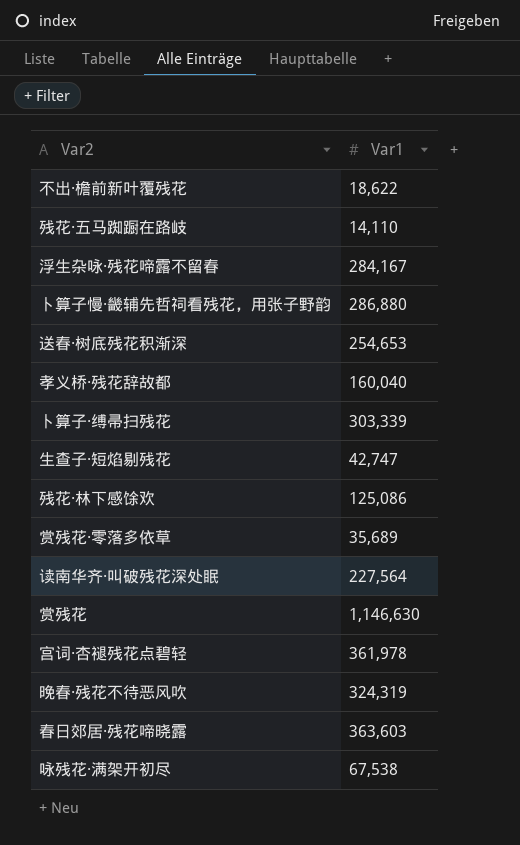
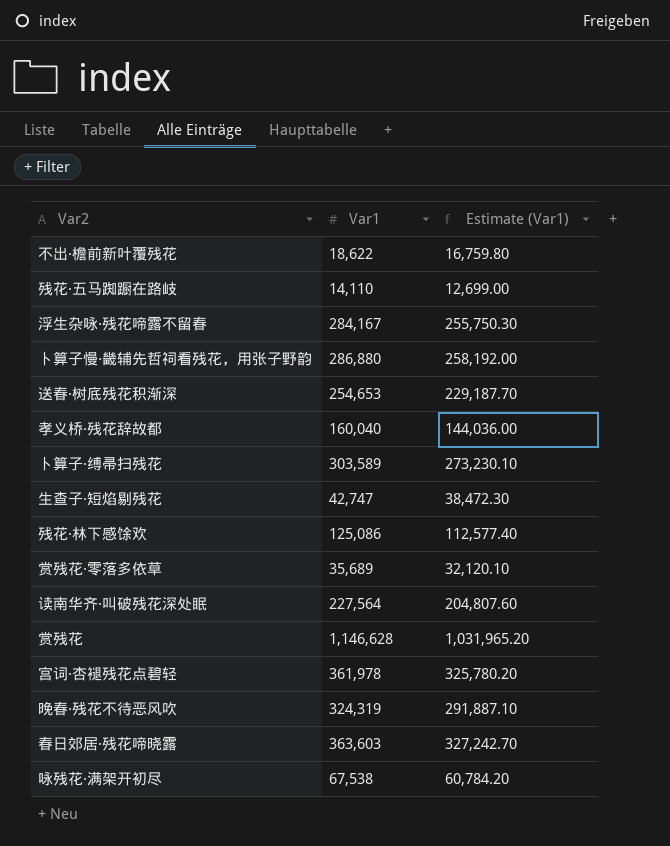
column Estimate (Var1) | formula: none -> [Var1] * 0.9
卜算子·缚帚扫残花 | Var1: 303,339 -> 303,589
赏残花 | Var1: 1,146,630 -> 1,146,628

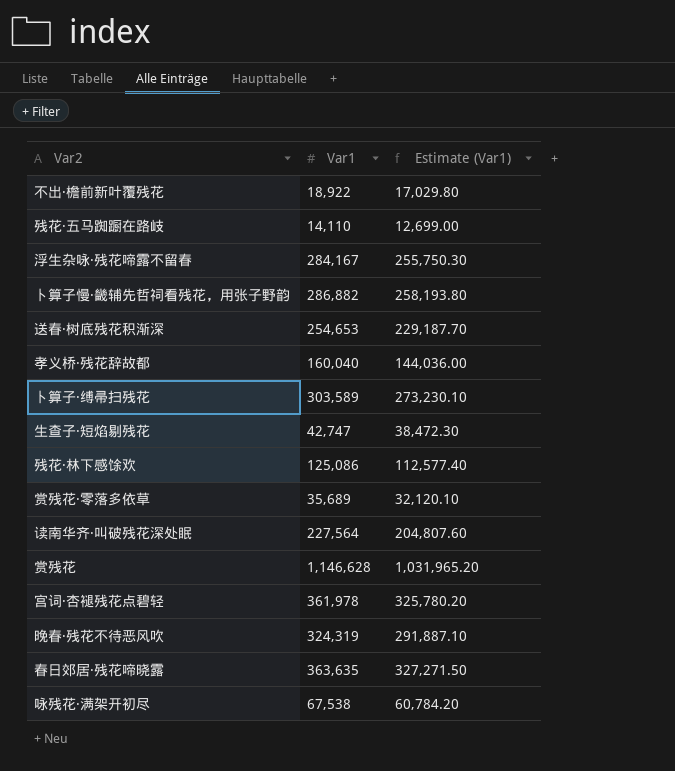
不出·檐前新叶覆残花 | Var1: 18,622 -> 18,922
不出·檐前新叶覆残花 | Estimate (Var1): 16,759.80 -> 17,029.80
卜算子慢·畿辅先哲祠看残花，用张子野韵 | Var1: 286,880 -> 286,882
卜算子慢·畿辅先哲祠看残花，用张子野韵 | Estimate (Var1): 258,192.00 -> 258,193.80
春日郊居·残花啼晓露 | Var1: 363,603 -> 363,635
春日郊居·残花啼晓露 | Estimate (Var1): 327,242.70 -> 327,271.50

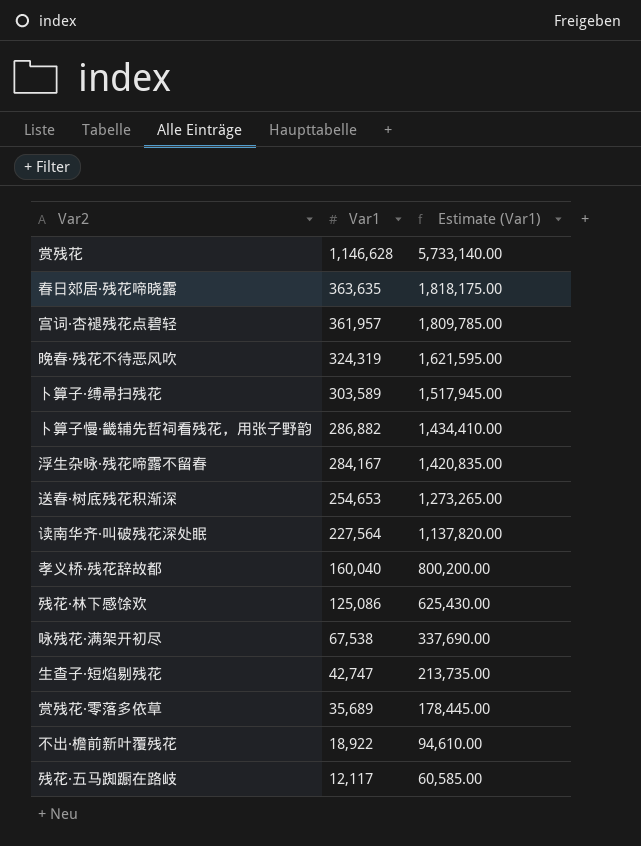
row order: none -> Var1 descending
column Estimate (Var1) | formula: [Var1] * 0.9 -> [Var1] * 5
宫词·杏褪残花点碧轻 | Var1: 361,978 -> 361,957
残花·五马踟蹰在路岐 | Var1: 14,110 -> 12,117

